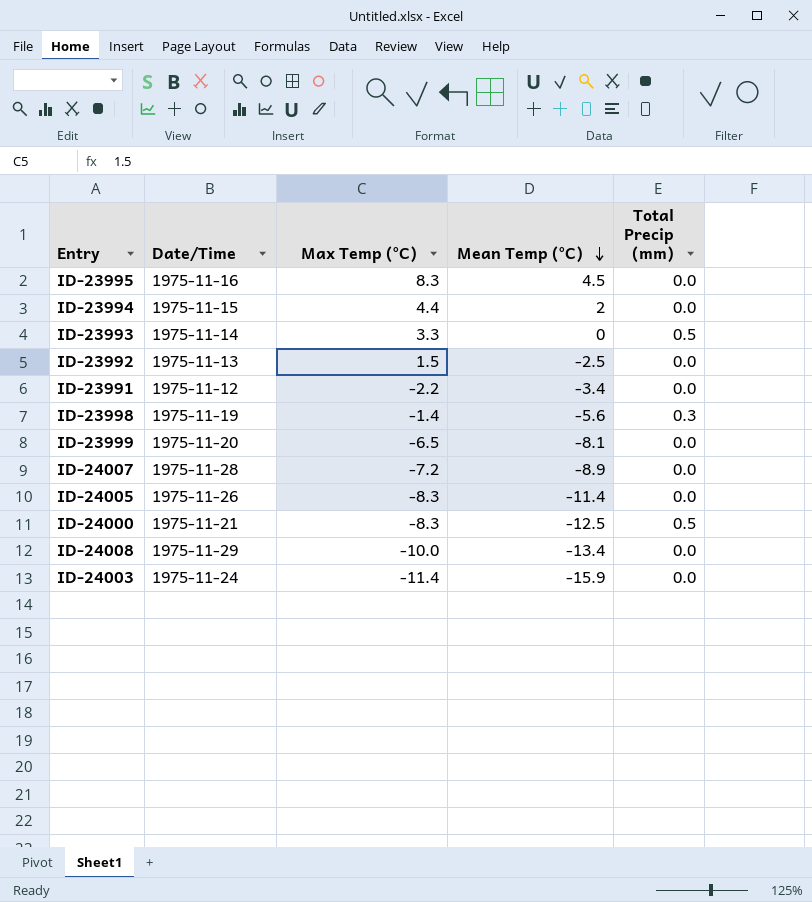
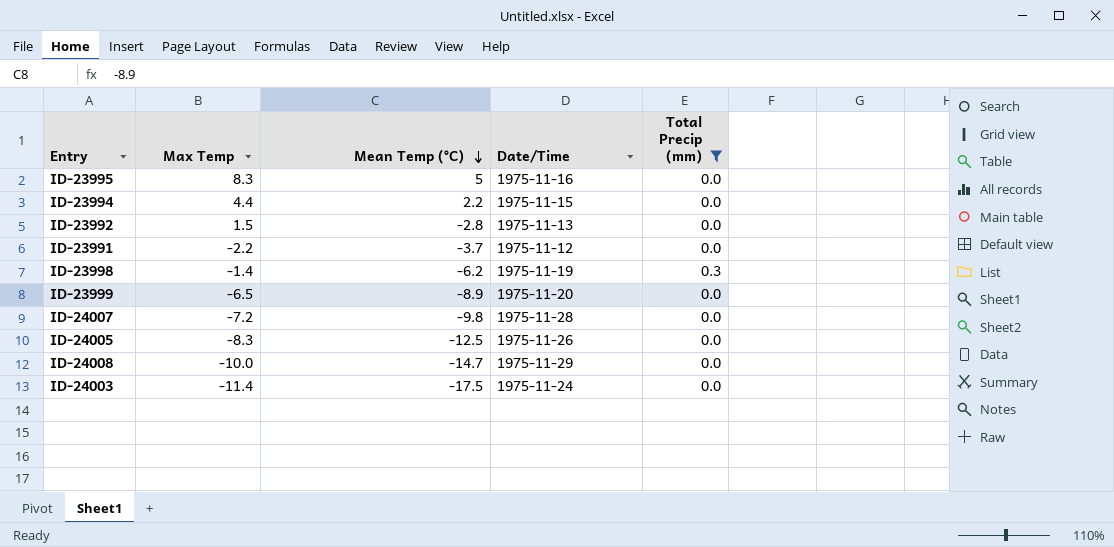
filter: none -> Total Precip (mm) != 0.5
column name: Max Temp (°C) -> Max Temp
column Date/Time | position: 2 -> 4
ID-23995 | Mean Temp (°C): 4.5 -> 5
ID-23994 | Mean Temp (°C): 2 -> 2.2
ID-23992 | Mean Temp (°C): -2.5 -> -2.8
ID-23991 | Mean Temp (°C): -3.4 -> -3.7
ID-23998 | Mean Temp (°C): -5.6 -> -6.2
ID-23999 | Mean Temp (°C): -8.1 -> -8.9
ID-24007 | Mean Temp (°C): -8.9 -> -9.8
ID-24005 | Mean Temp (°C): -11.4 -> -12.5
ID-24008 | Mean Temp (°C): -13.4 -> -14.7
ID-24003 | Mean Temp (°C): -15.9 -> -17.5

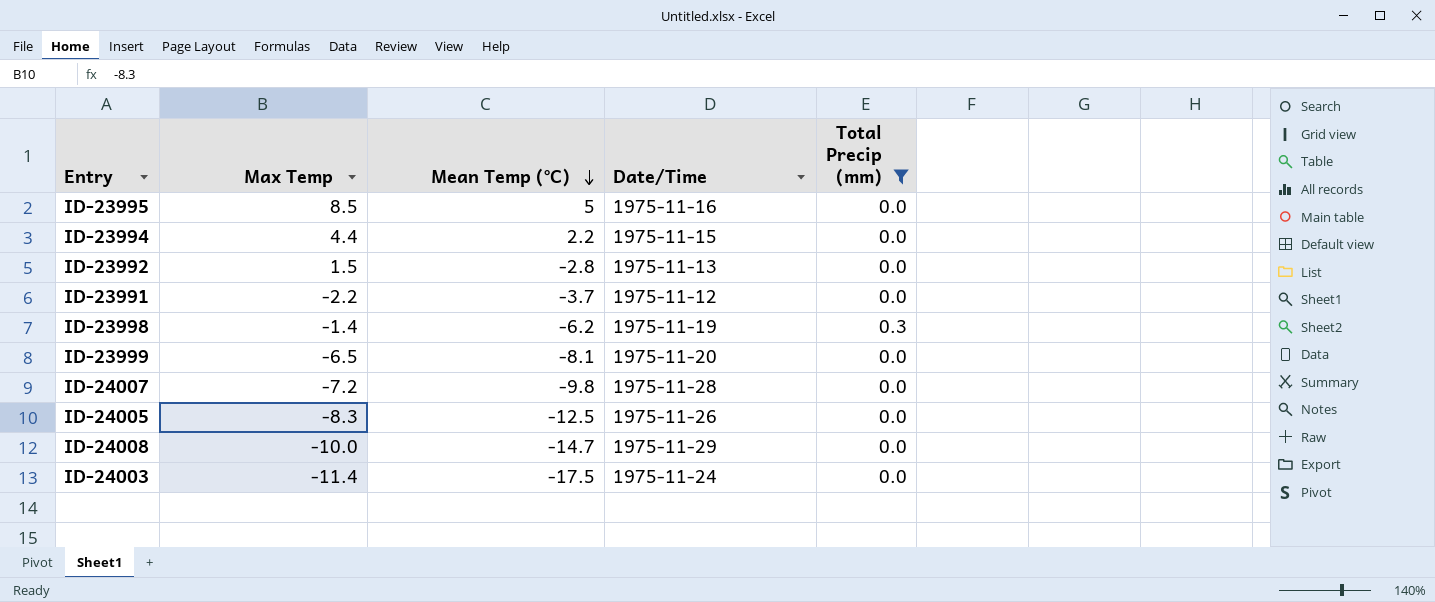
ID-23995 | Max Temp: 8.3 -> 8.5
ID-23999 | Mean Temp (°C): -8.9 -> -8.1

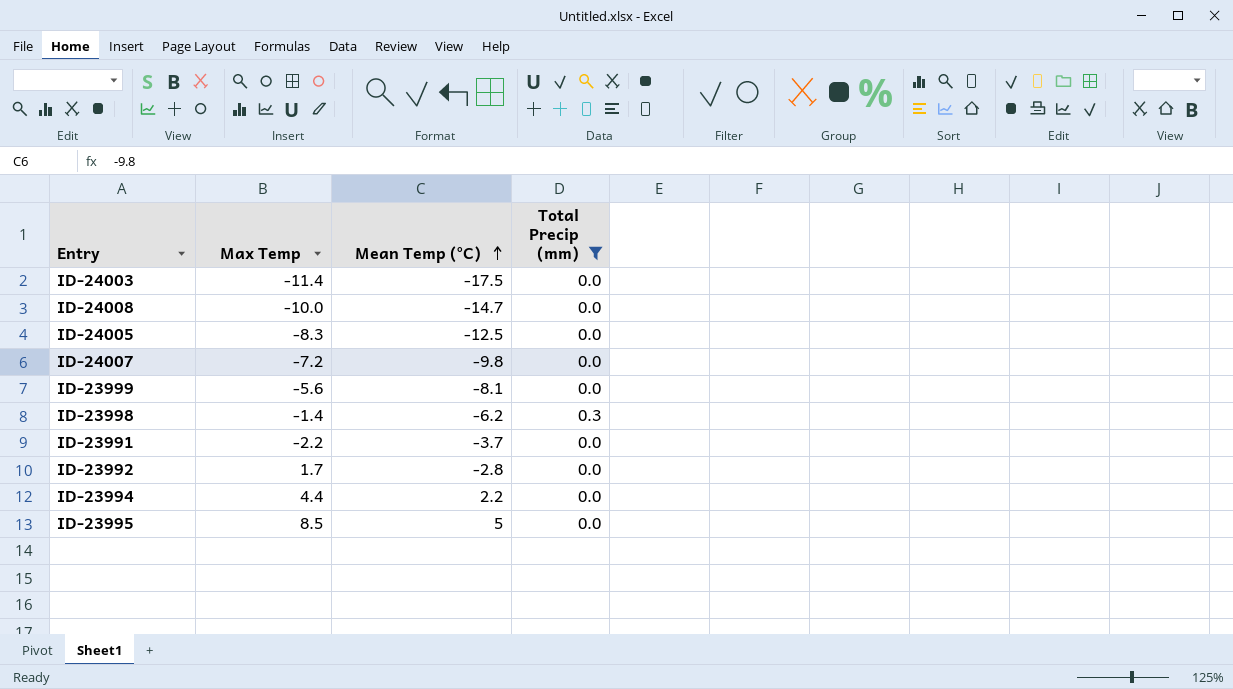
row order: Mean Temp (°C) descending -> Mean Temp (°C) ascending
column Date/Time | position: 4 -> none
ID-23999 | Max Temp: -6.5 -> -5.6
ID-23992 | Max Temp: 1.5 -> 1.7

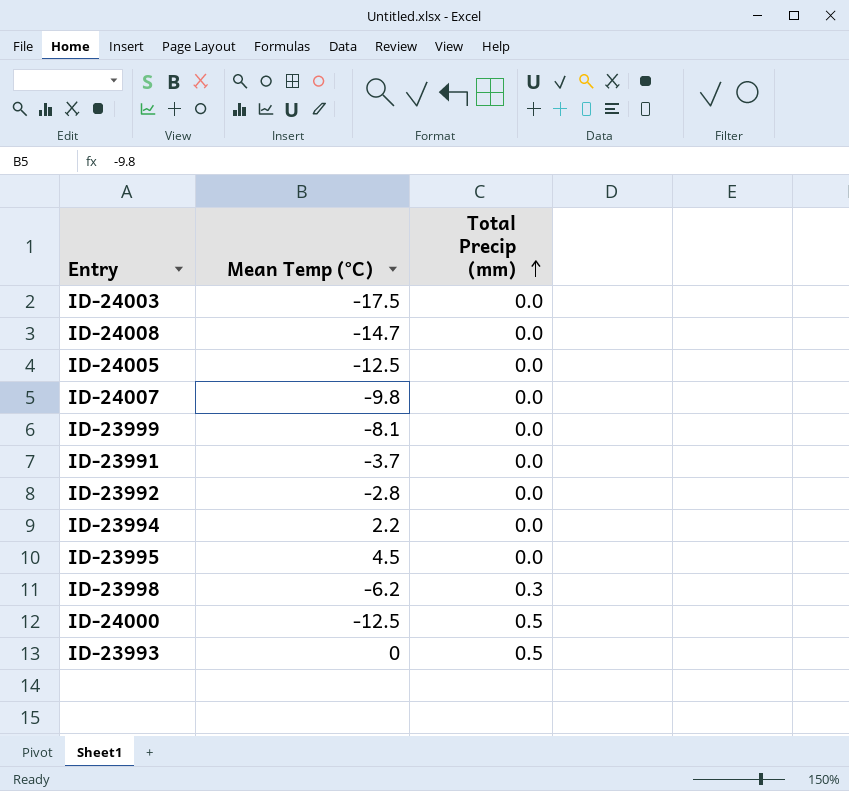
filter: Total Precip (mm) != 0.5 -> none
row order: Mean Temp (°C) ascending -> Total Precip (mm) ascending
column Max Temp | position: 2 -> none
ID-23995 | Mean Temp (°C): 5 -> 4.5

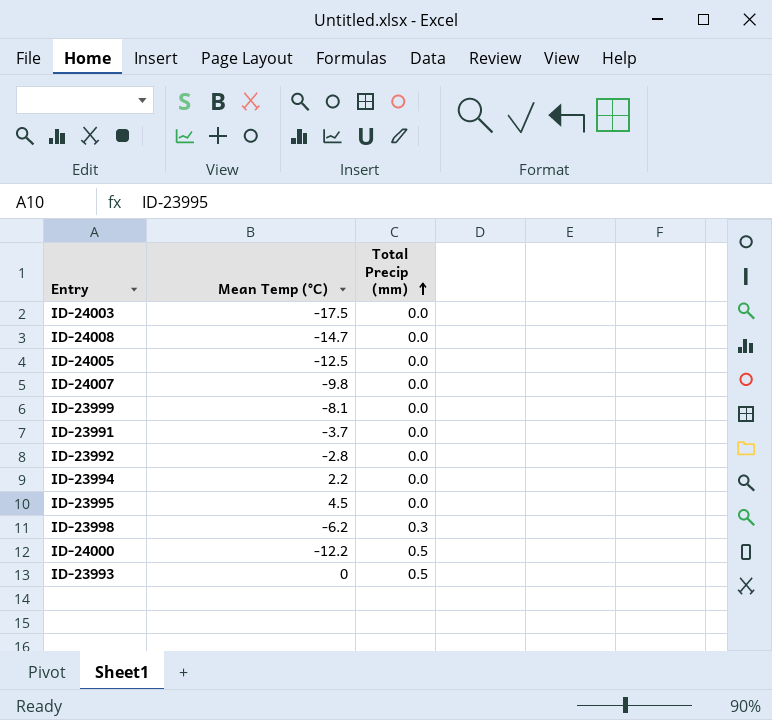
ID-24000 | Mean Temp (°C): -12.5 -> -12.2

